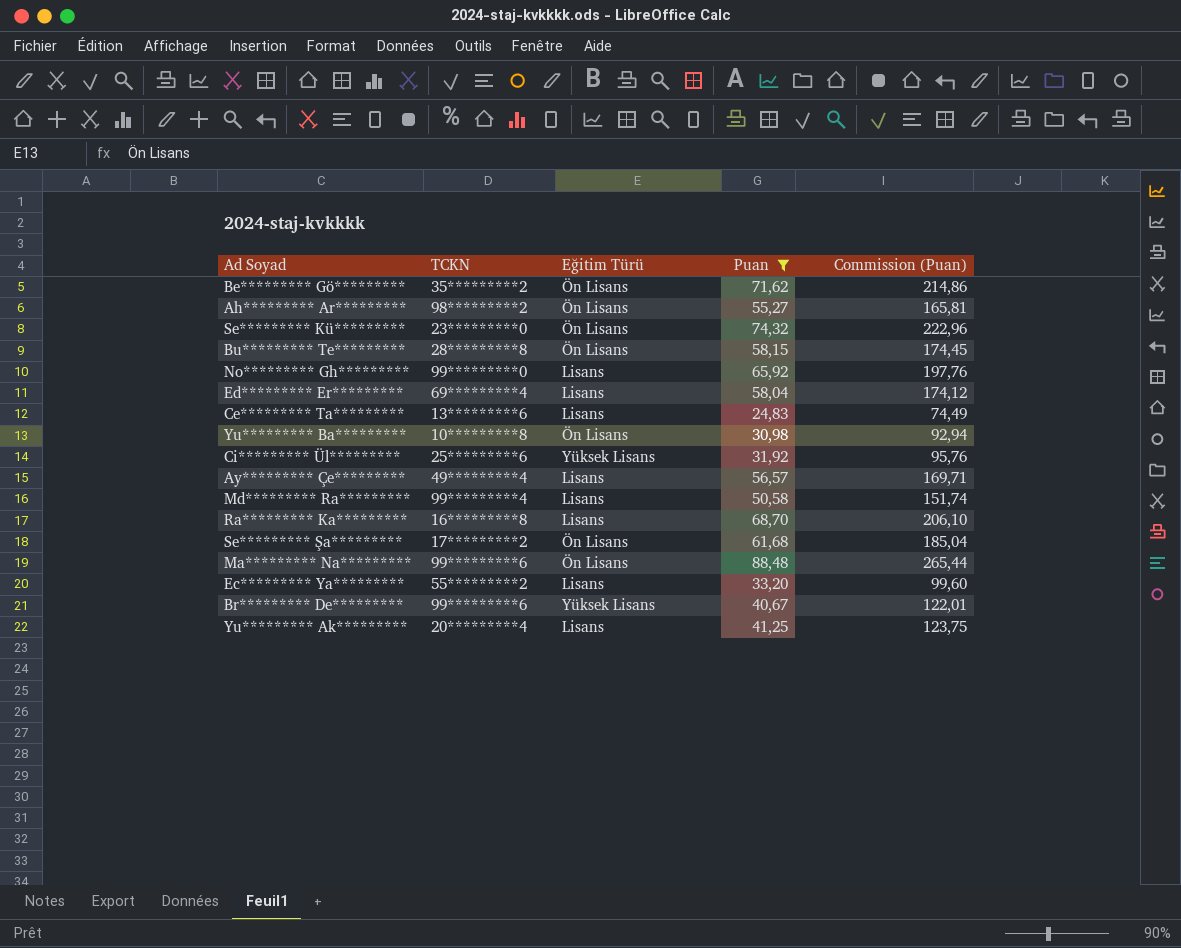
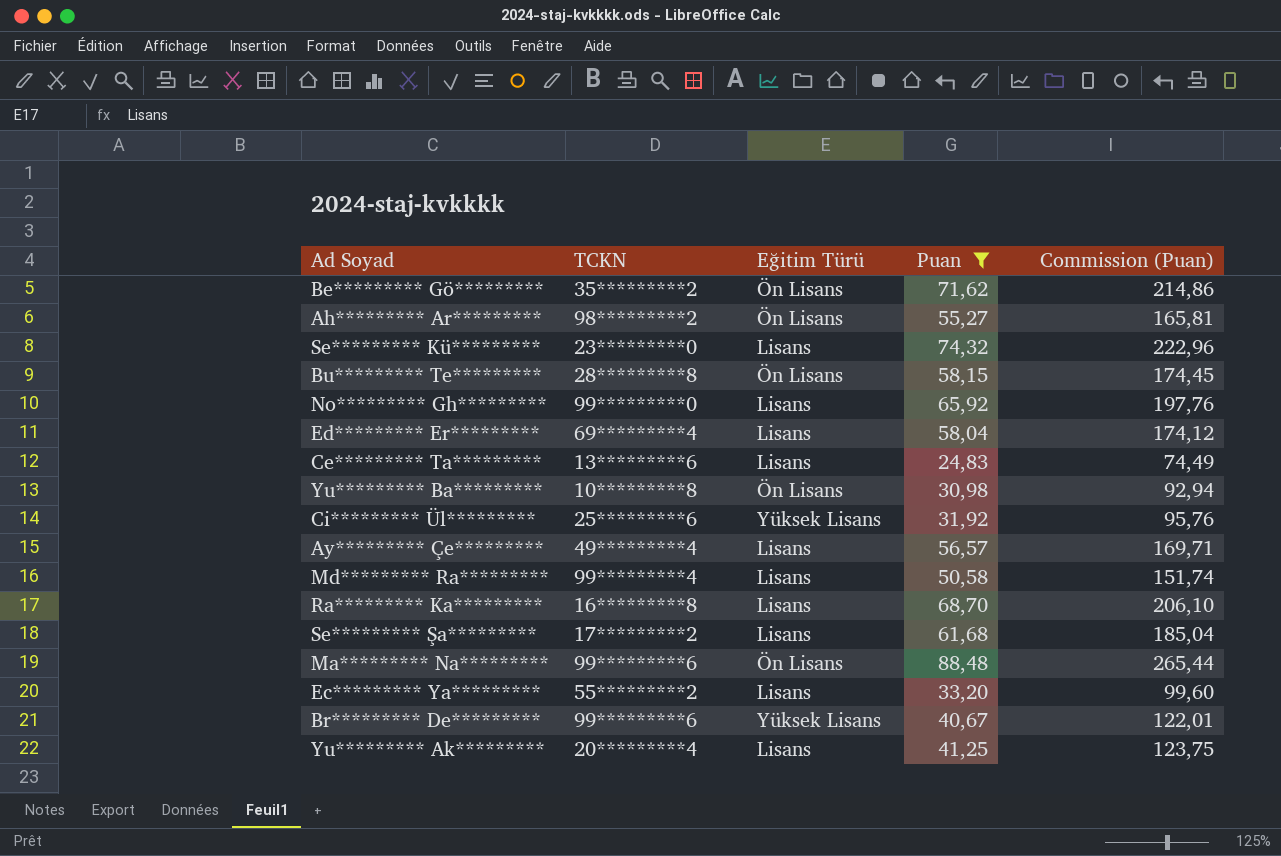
Se********* Kü********* | Eğitim Türü: Ön Lisans -> Lisans
Se********* Şa********* | Eğitim Türü: Ön Lisans -> Lisans

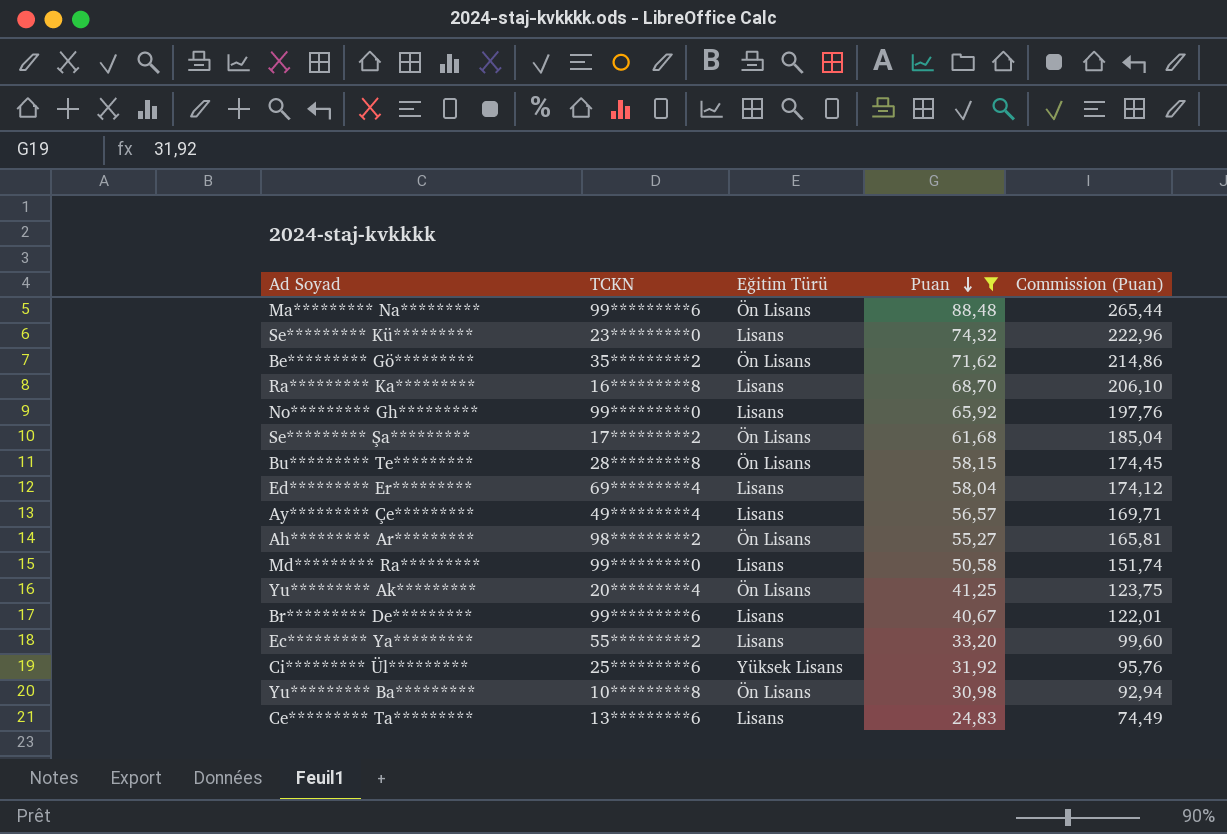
row order: none -> Puan descending
Se********* Şa********* | Eğitim Türü: Lisans -> Ön Lisans
Md********* Ra********* | TCKN: 99*********4 -> 99*********0
Yu********* Ak********* | Eğitim Türü: Lisans -> Ön Lisans
Br********* De********* | Eğitim Türü: Yüksek Lisans -> Lisans

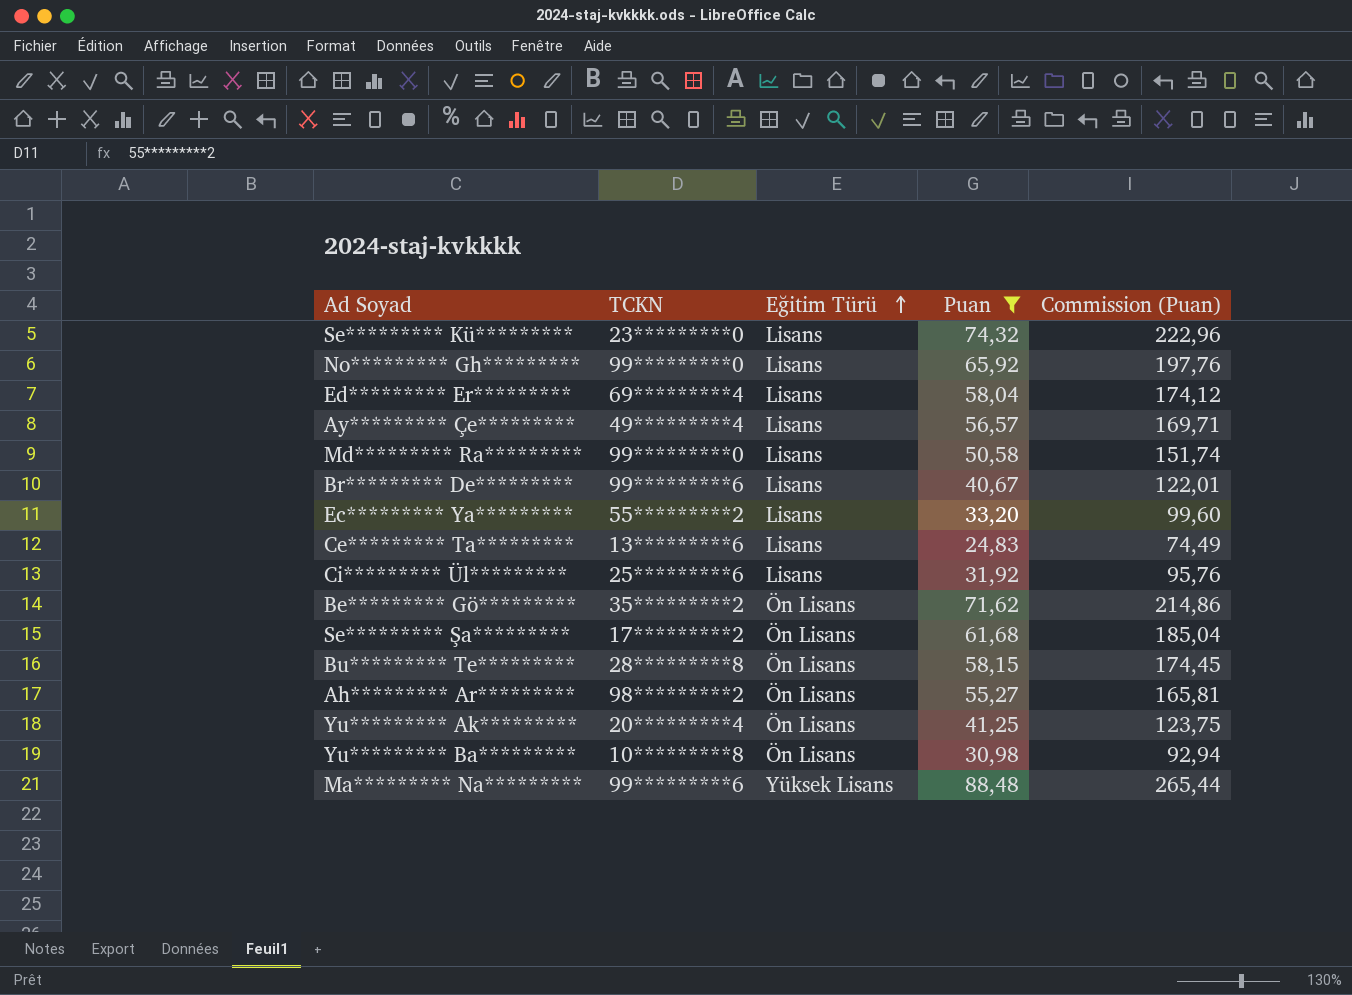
row order: Puan descending -> Eğitim Türü ascending
row Ra********* Ka*********: 16*********8 | Lisans | 68,70 | 206,10 -> none
Ci********* Ül********* | Eğitim Türü: Yüksek Lisans -> Lisans
Ma********* Na********* | Eğitim Türü: Ön Lisans -> Yüksek Lisans

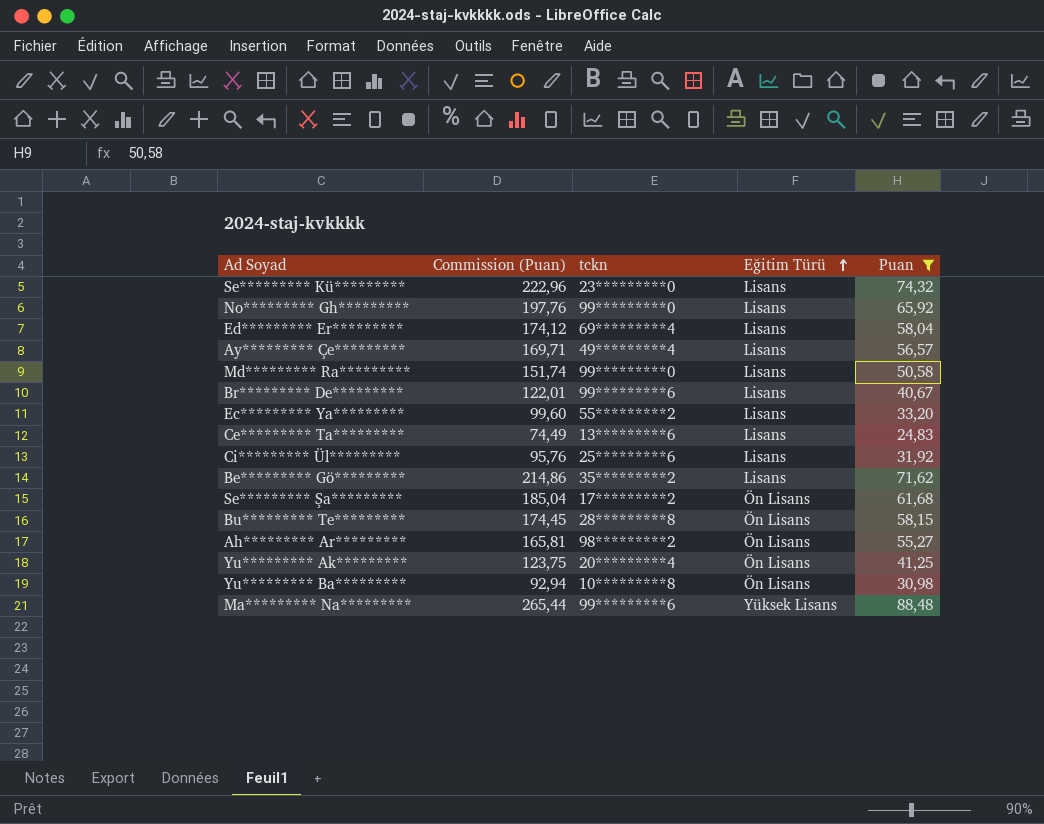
column Commission (Puan) | position: 5 -> 2
column name: TCKN -> tckn
Be********* Gö********* | Eğitim Türü: Ön Lisans -> Lisans

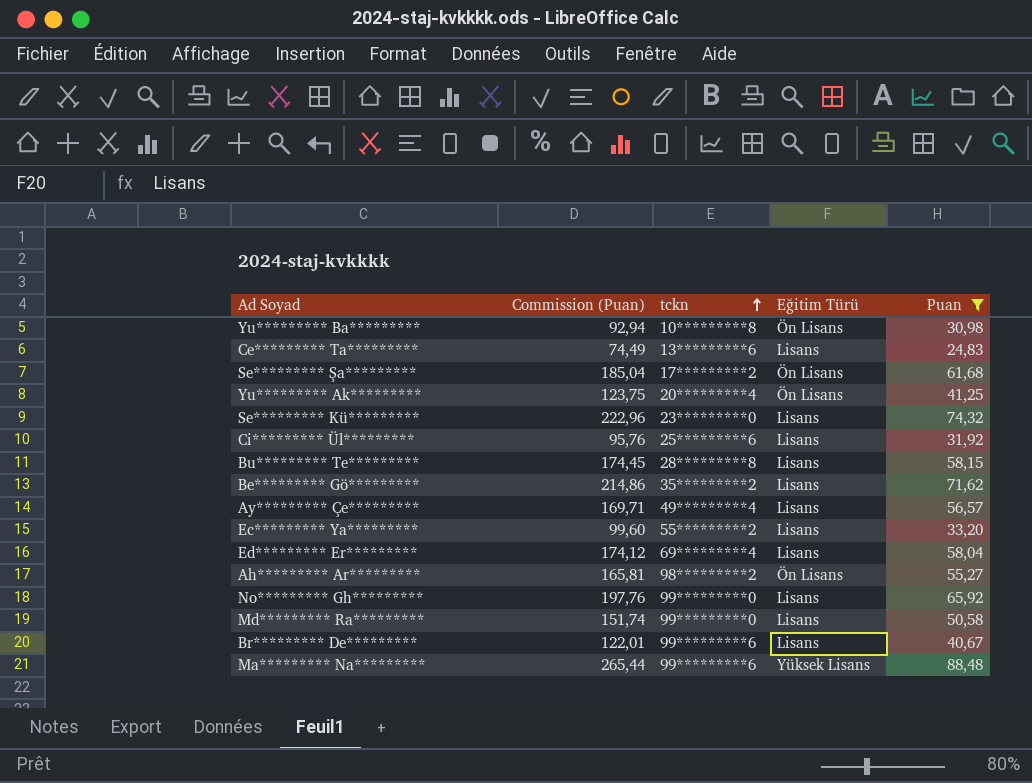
row order: Eğitim Türü ascending -> tckn ascending
Bu********* Te********* | Eğitim Türü: Ön Lisans -> Lisans

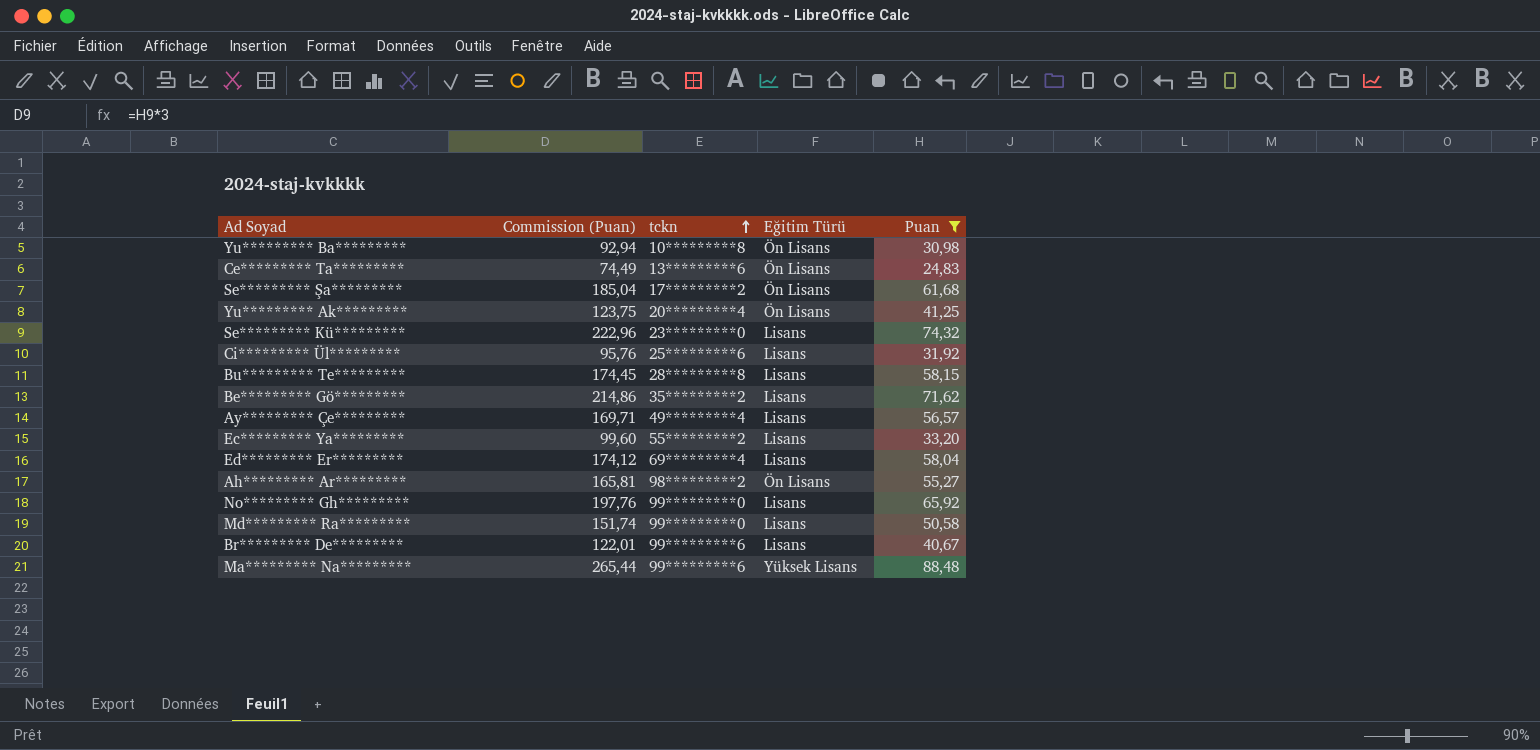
Ce********* Ta********* | Eğitim Türü: Lisans -> Ön Lisans

